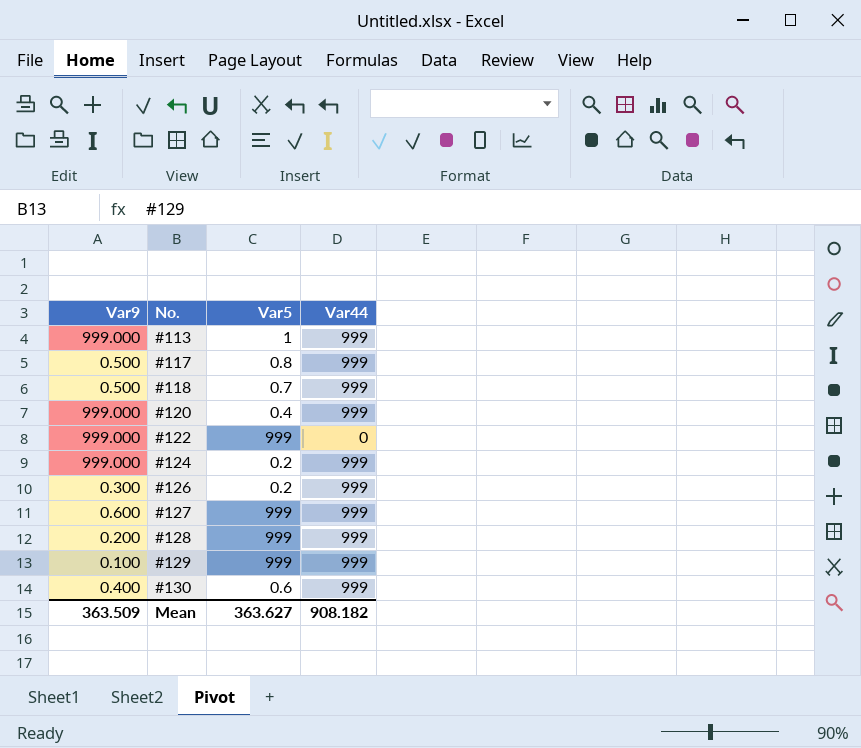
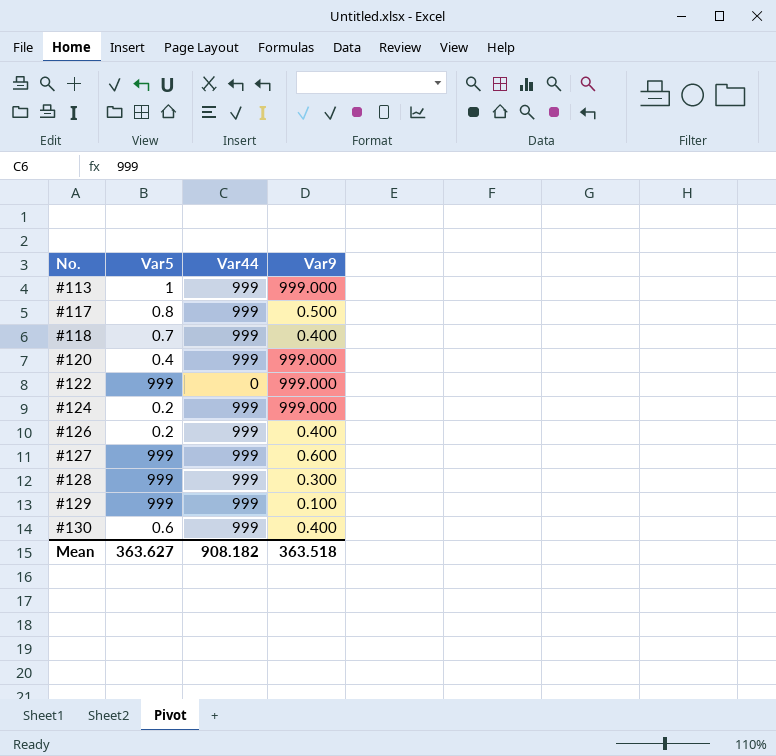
column Var9 | position: 1 -> 4
#118 | Var9: 0.500 -> 0.400
#126 | Var9: 0.300 -> 0.400
#128 | Var9: 0.200 -> 0.300
Mean | Var9: 363.509 -> 363.518

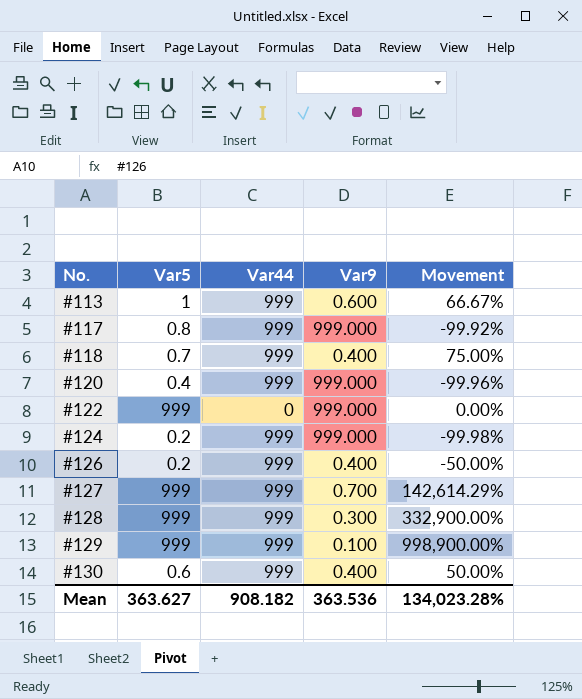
column Movement | formula: none -> ([Var5] - [Var9]) / [Var9]
#113 | Var9: 999.000 -> 0.600
#117 | Var9: 0.500 -> 999.000
#127 | Var9: 0.600 -> 0.700
Mean | Var9: 363.518 -> 363.536

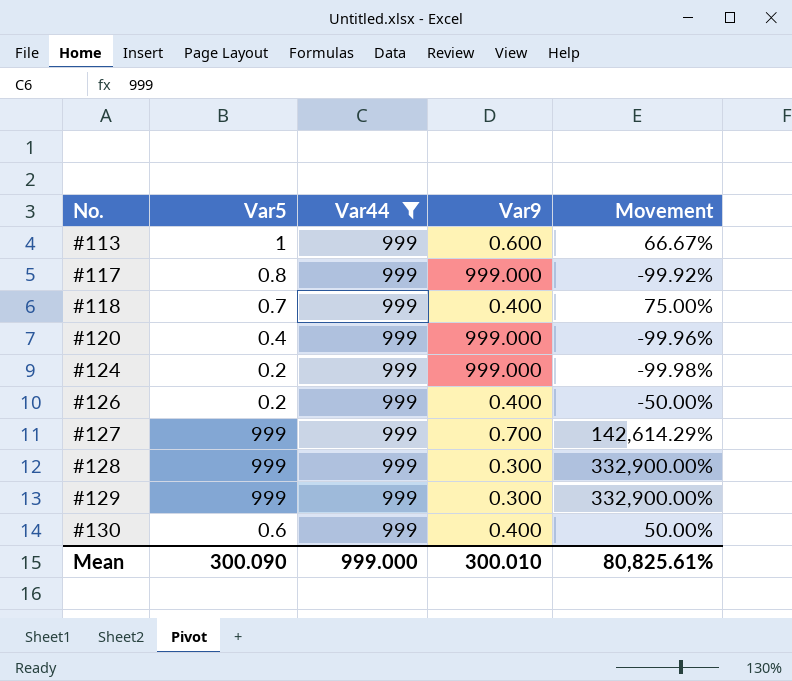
filter: none -> Var44 = 999
#129 | Var9: 0.100 -> 0.300
#129 | Movement: 998,900.00% -> 332,900.00%
Mean | Var5: 363.627 -> 300.090
Mean | Var44: 908.182 -> 999.000
Mean | Var9: 363.536 -> 300.010
Mean | Movement: 134,023.28% -> 80,825.61%

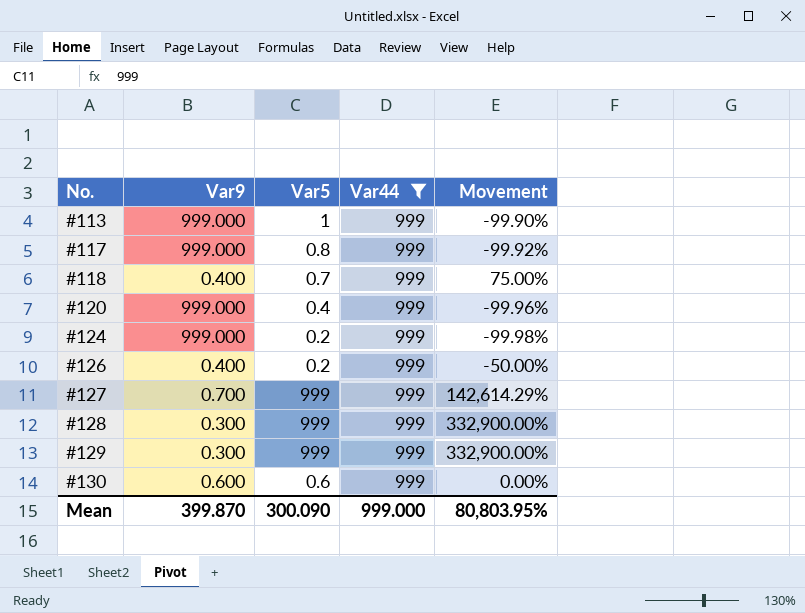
column Var9 | position: 4 -> 2
#113 | Var9: 0.600 -> 999.000
#113 | Movement: 66.67% -> -99.90%
#130 | Var9: 0.400 -> 0.600
#130 | Movement: 50.00% -> 0.00%
Mean | Var9: 300.010 -> 399.870
Mean | Movement: 80,825.61% -> 80,803.95%

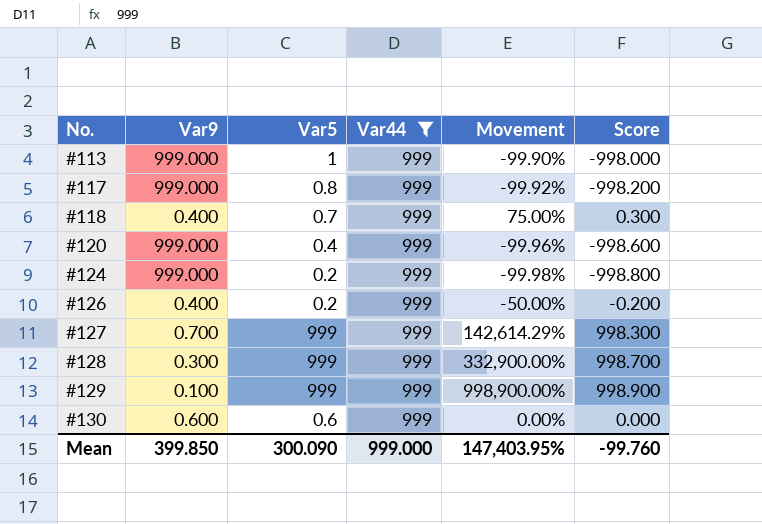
column Score | formula: none -> [Var5] - [Var9]
#129 | Var9: 0.300 -> 0.100
#129 | Movement: 332,900.00% -> 998,900.00%
Mean | Var9: 399.870 -> 399.850
Mean | Movement: 80,803.95% -> 147,403.95%

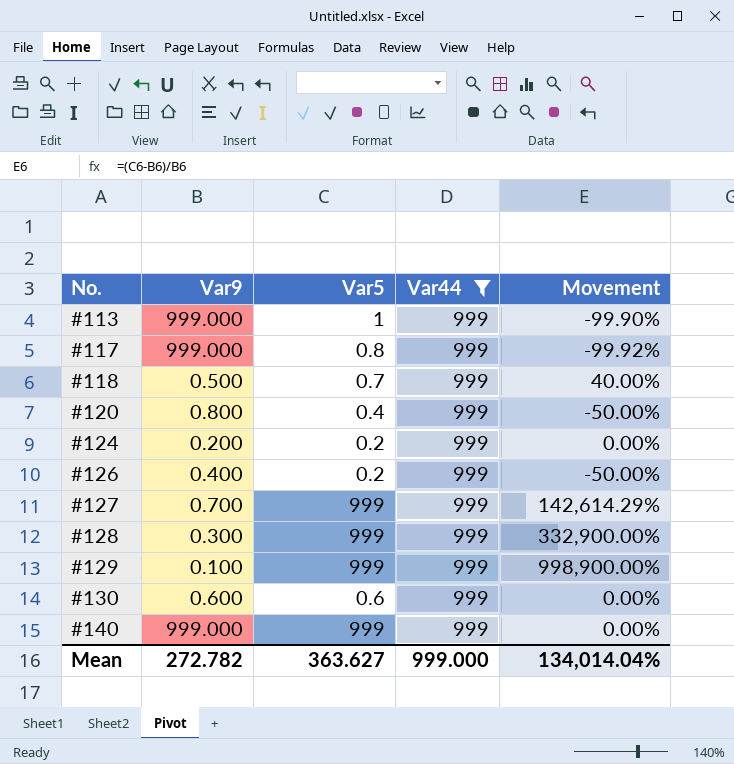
column Score | formula: [Var5] - [Var9] -> none
#118 | Var9: 0.400 -> 0.500
#118 | Movement: 75.00% -> 40.00%
#120 | Var9: 999.000 -> 0.800
#120 | Movement: -99.96% -> -50.00%
#124 | Var9: 999.000 -> 0.200
#124 | Movement: -99.98% -> 0.00%
row #140: none -> 999.000 | 999 | 999 | 0.00%
Mean | Var9: 399.850 -> 272.782
Mean | Var5: 300.090 -> 363.627
Mean | Movement: 147,403.95% -> 134,014.04%

